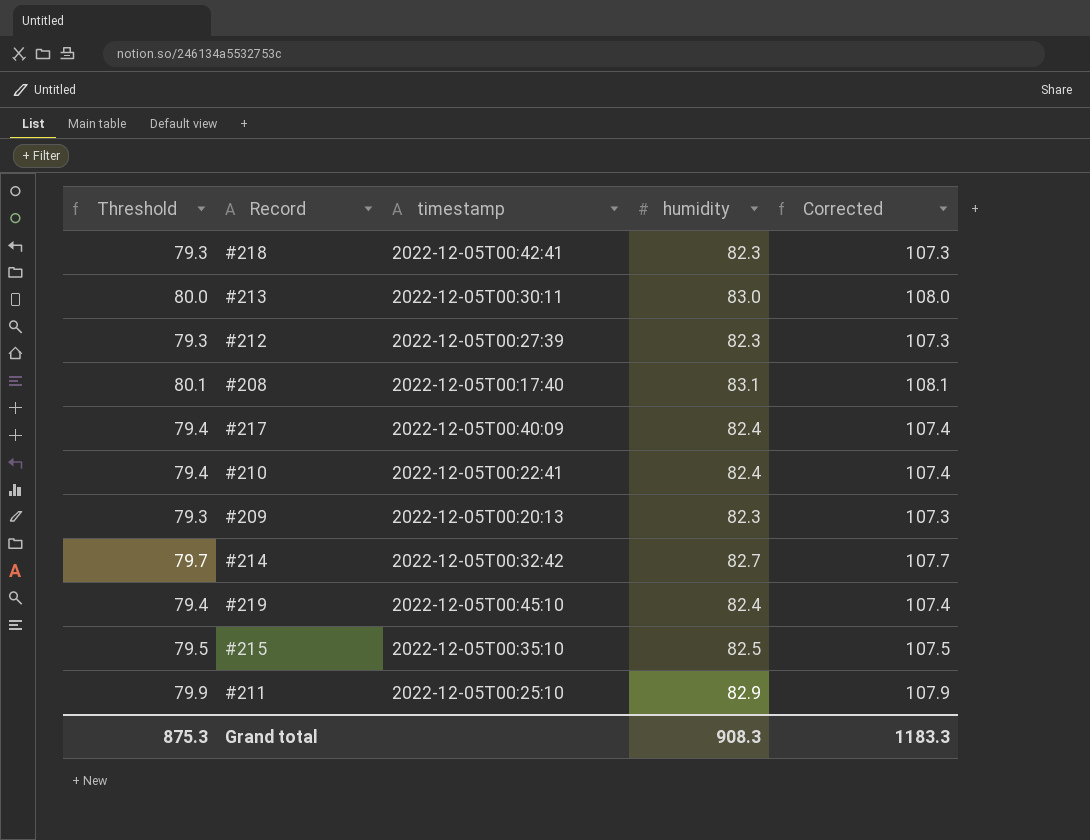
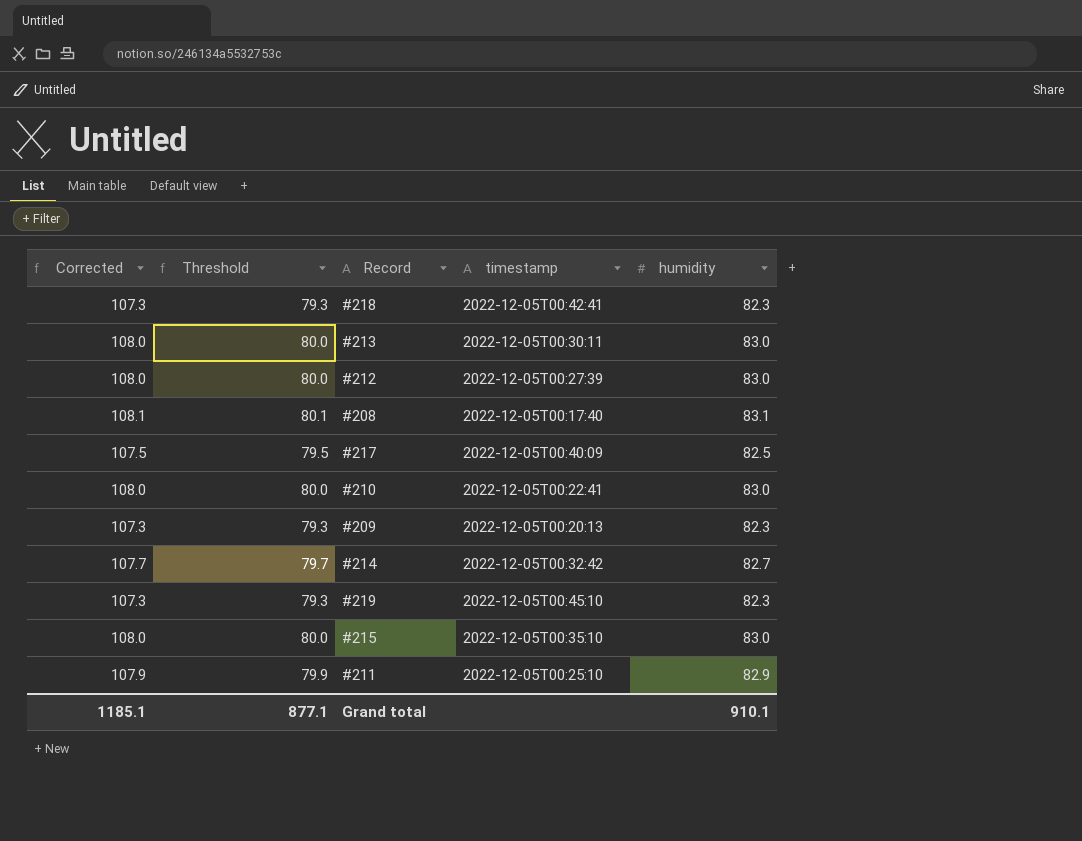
column Corrected | position: 5 -> 1
#212 | Corrected: 107.3 -> 108.0
#212 | Threshold: 79.3 -> 80.0
#212 | humidity: 82.3 -> 83.0
#217 | Corrected: 107.4 -> 107.5
#217 | Threshold: 79.4 -> 79.5
#217 | humidity: 82.4 -> 82.5
#210 | Corrected: 107.4 -> 108.0
#210 | Threshold: 79.4 -> 80.0
#210 | humidity: 82.4 -> 83.0
#219 | Corrected: 107.4 -> 107.3
#219 | Threshold: 79.4 -> 79.3
#219 | humidity: 82.4 -> 82.3
#215 | Corrected: 107.5 -> 108.0
#215 | Threshold: 79.5 -> 80.0
#215 | humidity: 82.5 -> 83.0
Grand total | Corrected: 1183.3 -> 1185.1
Grand total | Threshold: 875.3 -> 877.1
Grand total | humidity: 908.3 -> 910.1

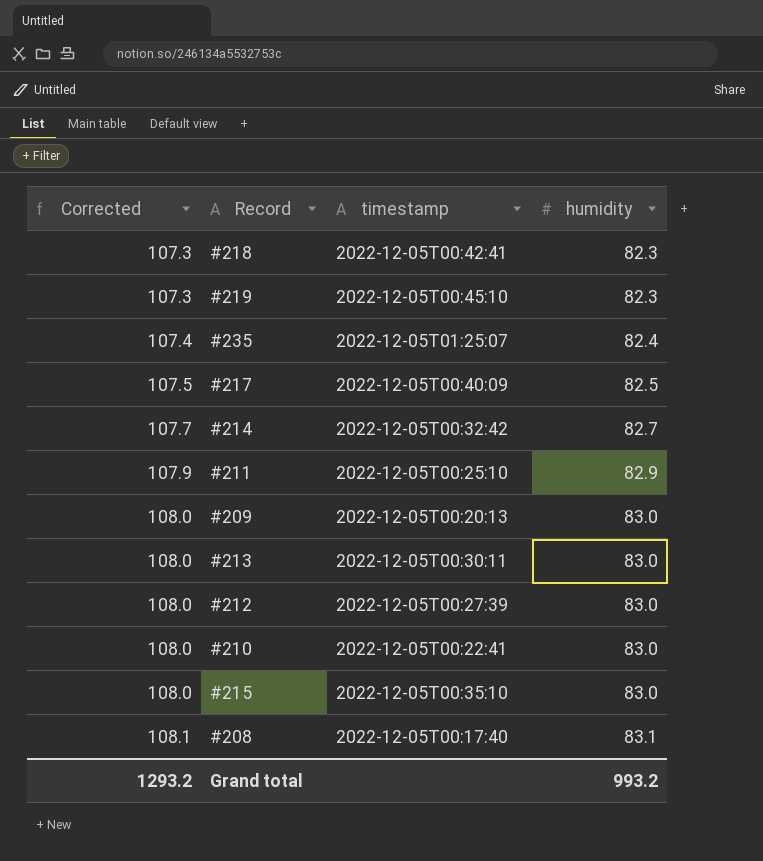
row order: none -> Corrected ascending
column Threshold | formula: [humidity] - 3 -> none
row #235: none -> 107.4 | 2022-12-05T01:25:07 | 82.4
#209 | Corrected: 107.3 -> 108.0
#209 | humidity: 82.3 -> 83.0
Grand total | Corrected: 1185.1 -> 1293.2
Grand total | humidity: 910.1 -> 993.2

